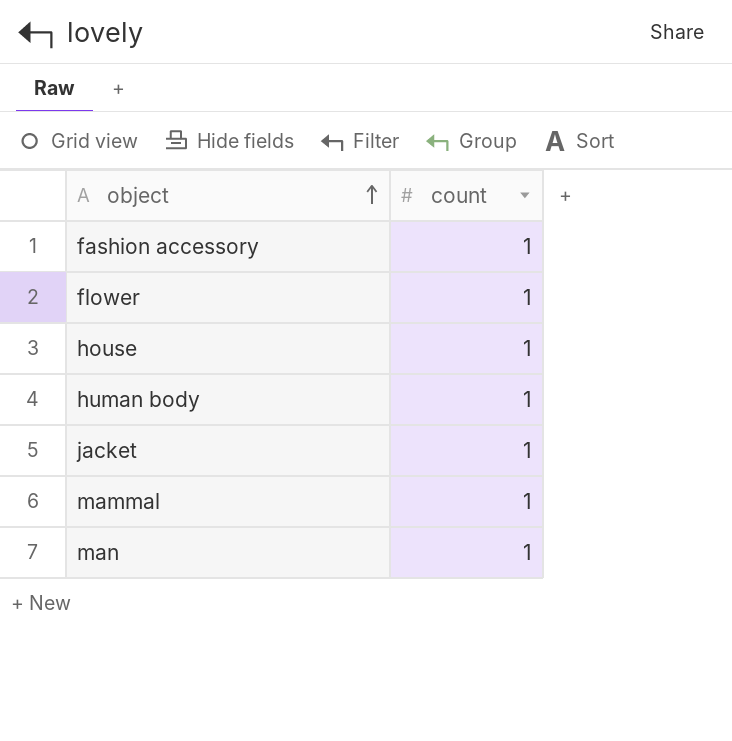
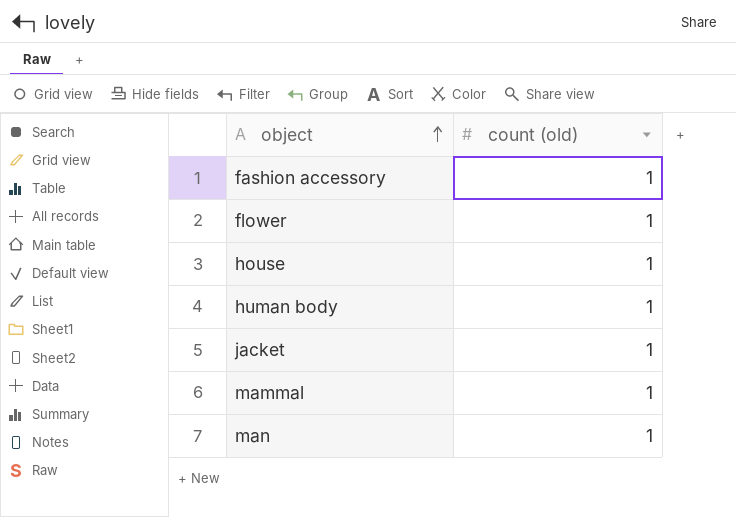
column name: count -> count (old)

